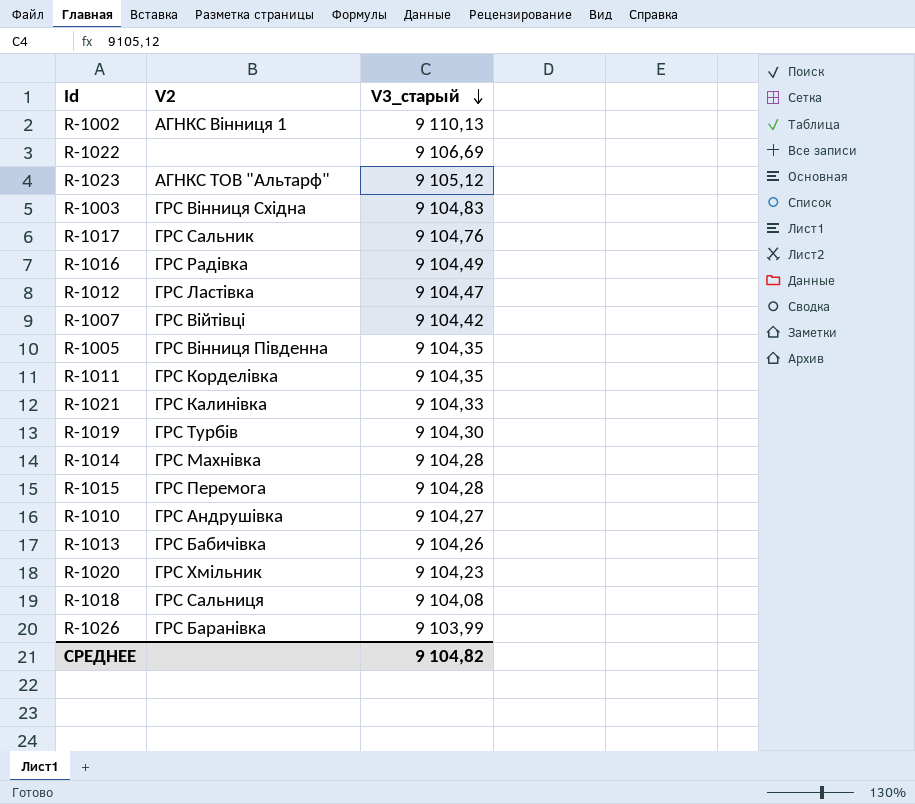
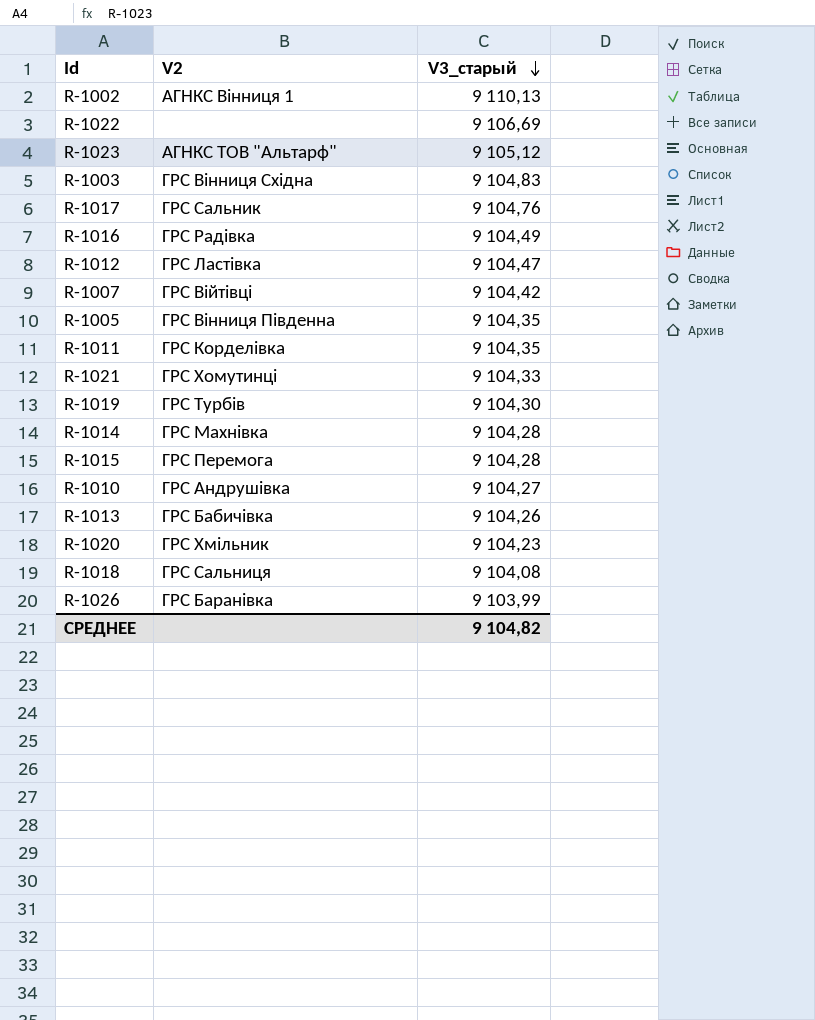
R-1021 | V2: ГРС Калинівка -> ГРС Хомутинці

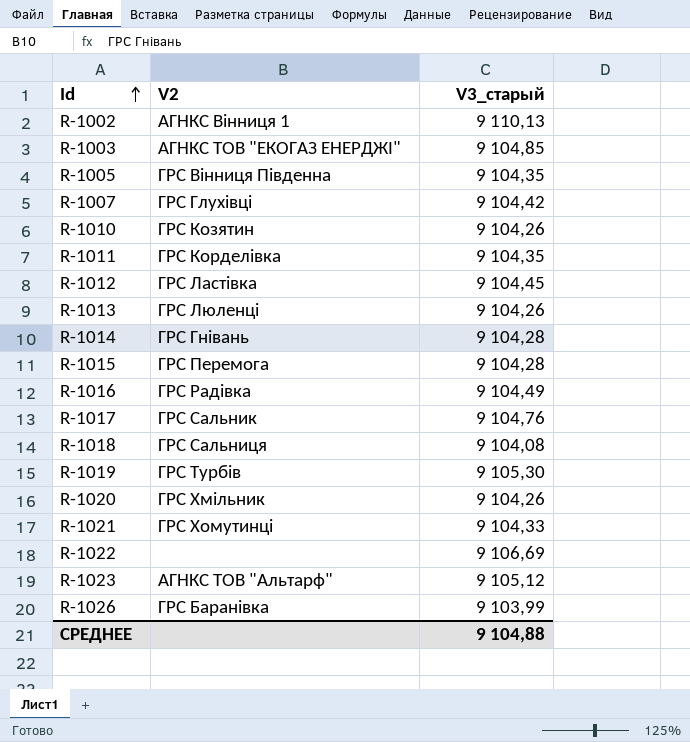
row order: V3_старый descending -> Id ascending
R-1003 | V2: ГРС Вінниця Східна -> АГНКС ТОВ "ЕКОГАЗ ЕНЕРДЖІ"
R-1003 | V3_старый: 9 104,83 -> 9 104,85
R-1007 | V2: ГРС Війтівці -> ГРС Глухівці
R-1010 | V2: ГРС Андрушівка -> ГРС Козятин
R-1010 | V3_старый: 9 104,27 -> 9 104,26
R-1012 | V3_старый: 9 104,47 -> 9 104,45
R-1013 | V2: ГРС Бабичівка -> ГРС Люленці
R-1014 | V2: ГРС Махнівка -> ГРС Гнівань
R-1019 | V3_старый: 9 104,30 -> 9 105,30
R-1020 | V3_старый: 9 104,23 -> 9 104,26
СРЕДНЕЕ | V3_старый: 9 104,82 -> 9 104,88

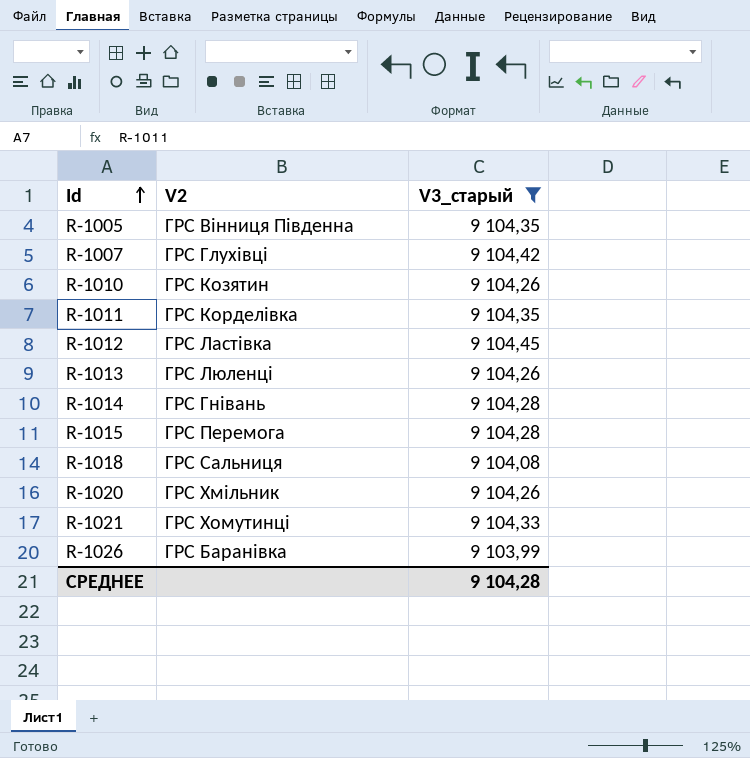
filter: none -> V3_старый <= 9 104,45
СРЕДНЕЕ | V3_старый: 9 104,88 -> 9 104,28

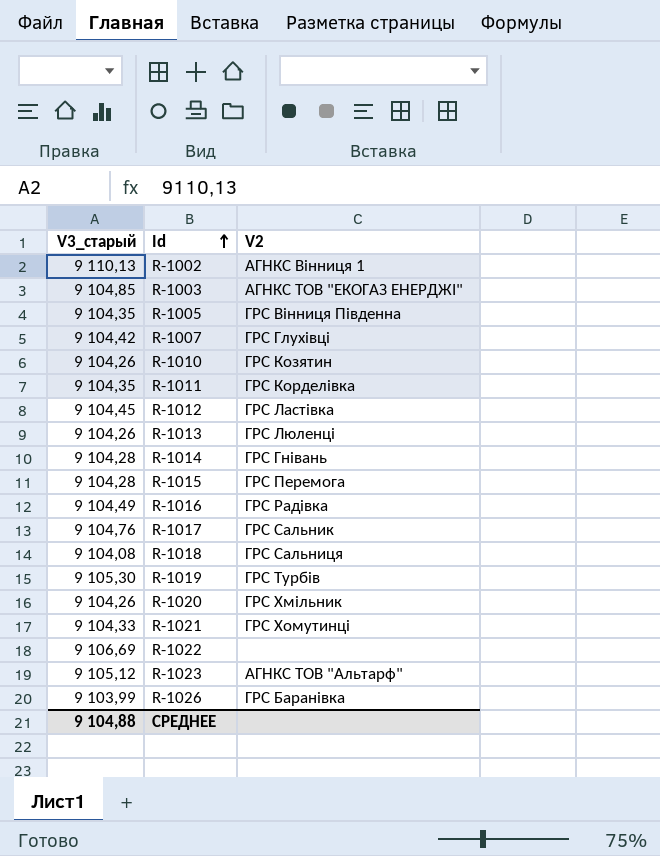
filter: V3_старый <= 9 104,45 -> none
column V3_старый | position: 3 -> 1
СРЕДНЕЕ | V3_старый: 9 104,28 -> 9 104,88

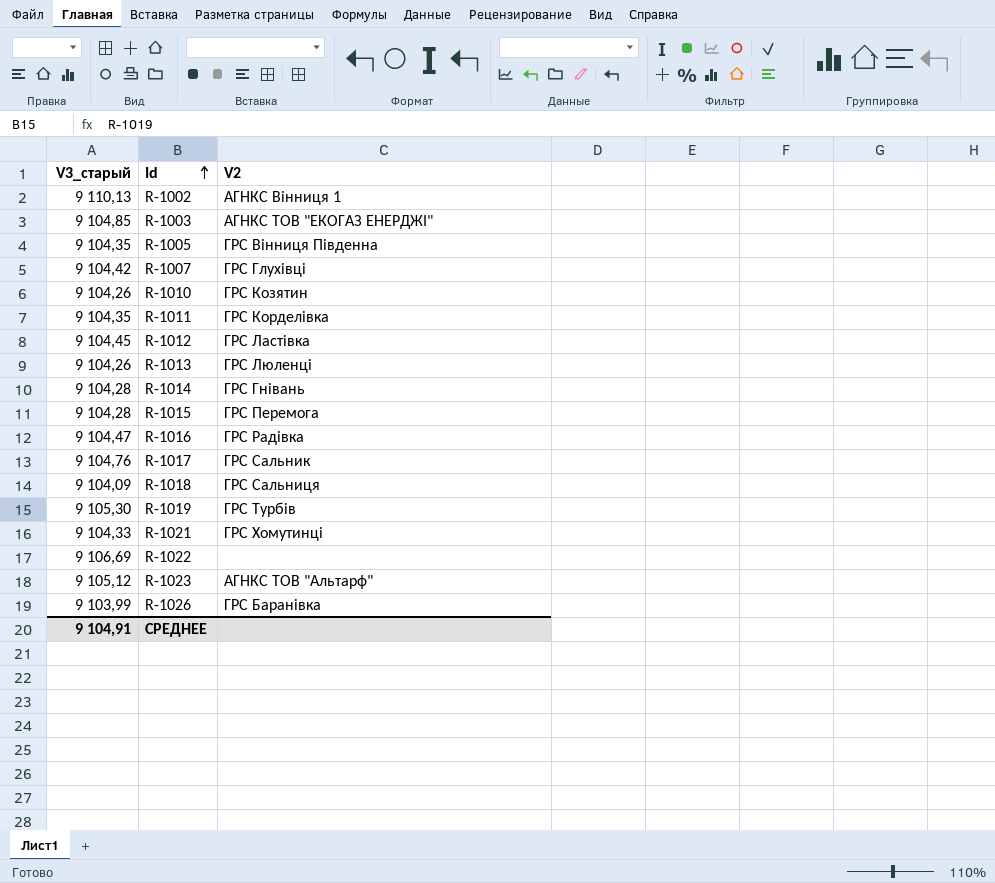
row R-1020: 9 104,26 | ГРС Хмільник -> none
R-1016 | V3_старый: 9 104,49 -> 9 104,47
R-1018 | V3_старый: 9 104,08 -> 9 104,09
СРЕДНЕЕ | V3_старый: 9 104,88 -> 9 104,91

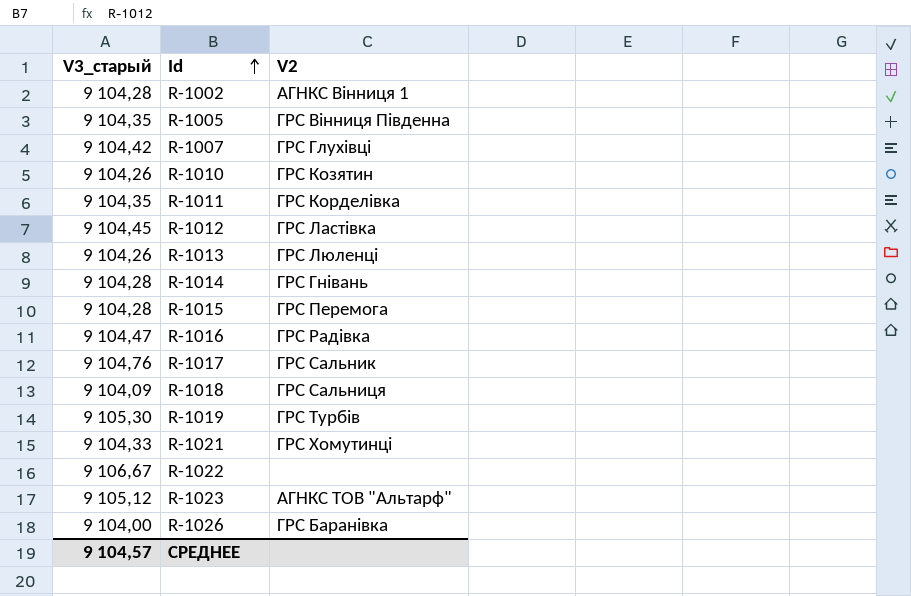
row R-1003: 9 104,85 | АГНКС ТОВ "ЕКОГАЗ ЕНЕРДЖІ" -> none
R-1002 | V3_старый: 9 110,13 -> 9 104,28
R-1022 | V3_старый: 9 106,69 -> 9 106,67
R-1026 | V3_старый: 9 103,99 -> 9 104,00
СРЕДНЕЕ | V3_старый: 9 104,91 -> 9 104,57

